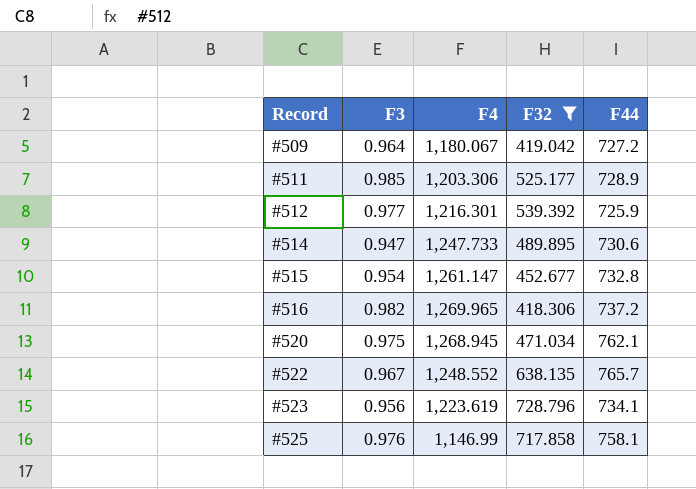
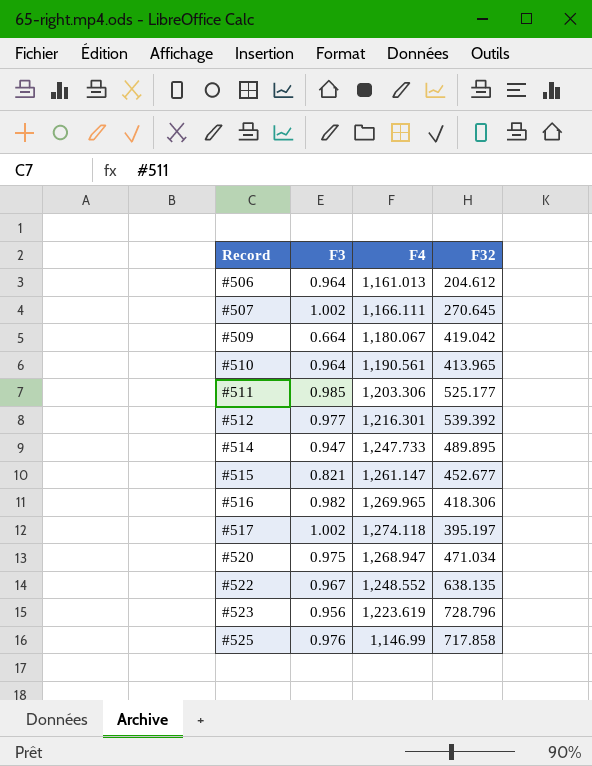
filter: F32 >= 418.306 -> none
column F44 | position: 5 -> none
#509 | F3: 0.964 -> 0.664
#515 | F3: 0.954 -> 0.821
#520 | F4: 1,268.945 -> 1,268.947

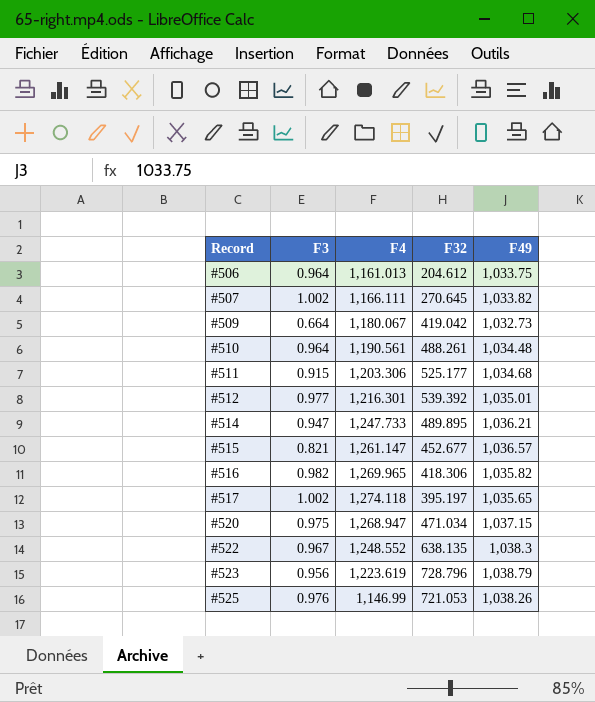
column F49 | position: none -> 5
#510 | F32: 413.965 -> 488.261
#511 | F3: 0.985 -> 0.915
#525 | F32: 717.858 -> 721.053

